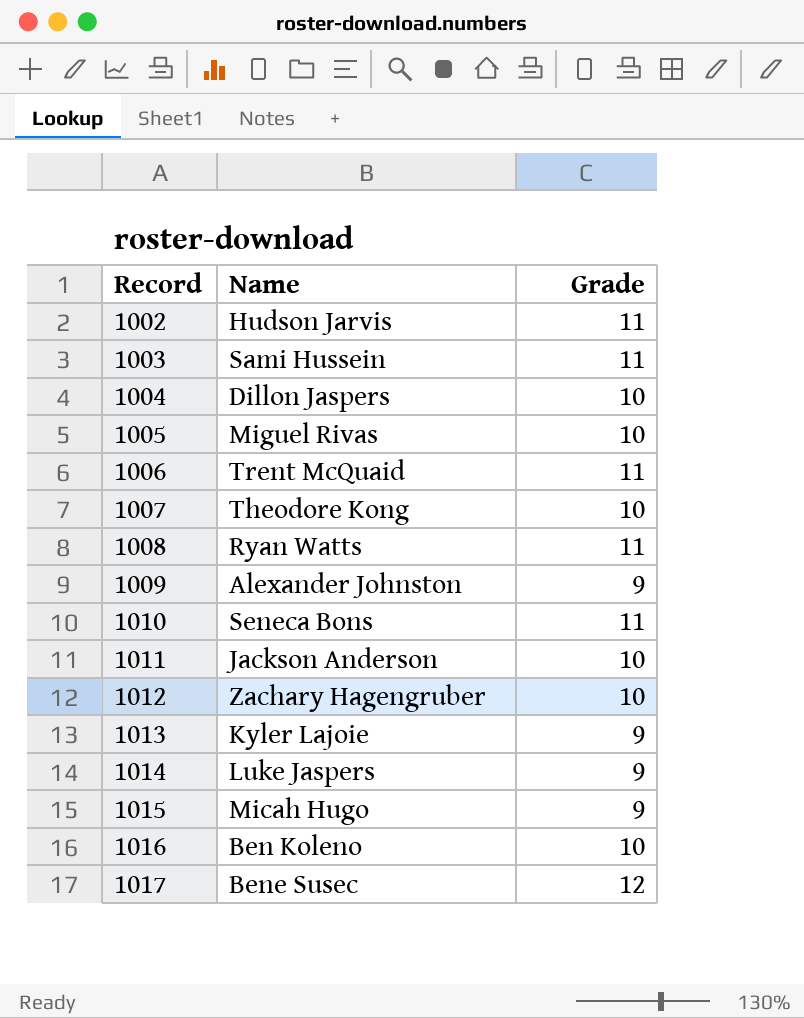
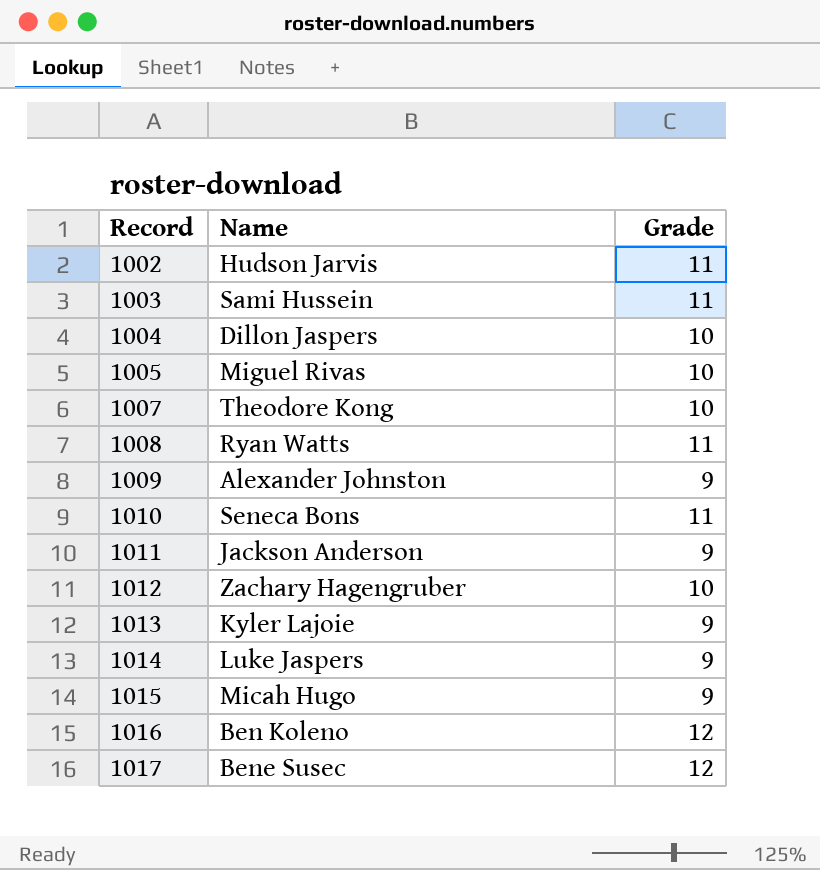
row 1006: Trent McQuaid | 11 -> none
1011 | Grade: 10 -> 9
1016 | Grade: 10 -> 12

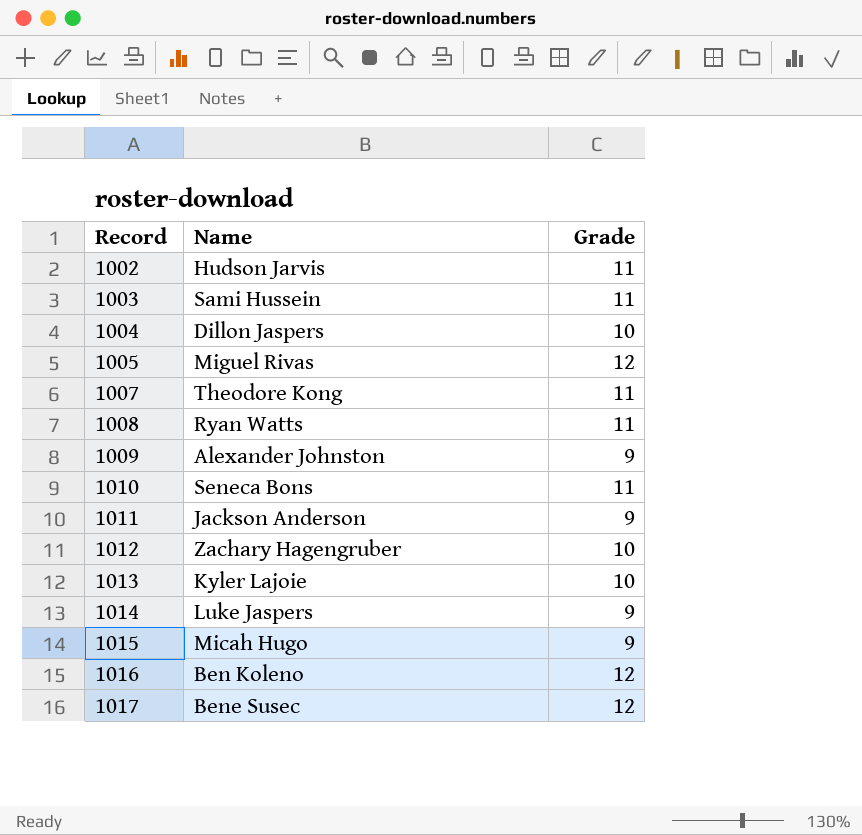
1005 | Grade: 10 -> 12
1007 | Grade: 10 -> 11
1013 | Grade: 9 -> 10

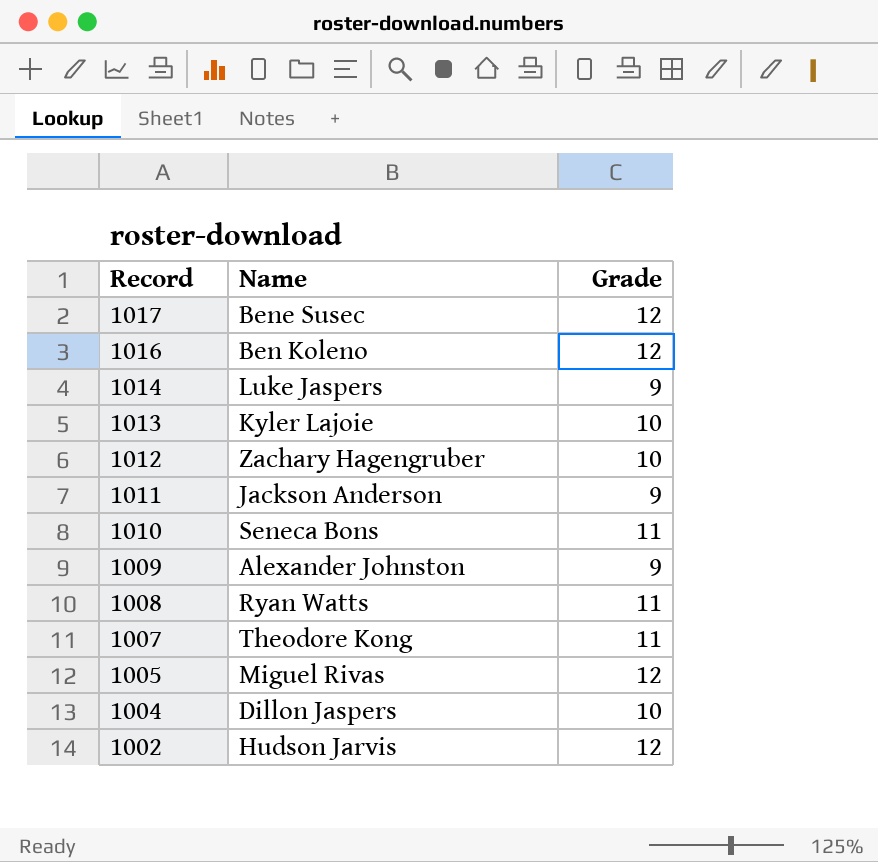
row order: Record ascending -> Record descending
row 1003: Sami Hussein | 11 -> none
row 1015: Micah Hugo | 9 -> none
1002 | Grade: 11 -> 12

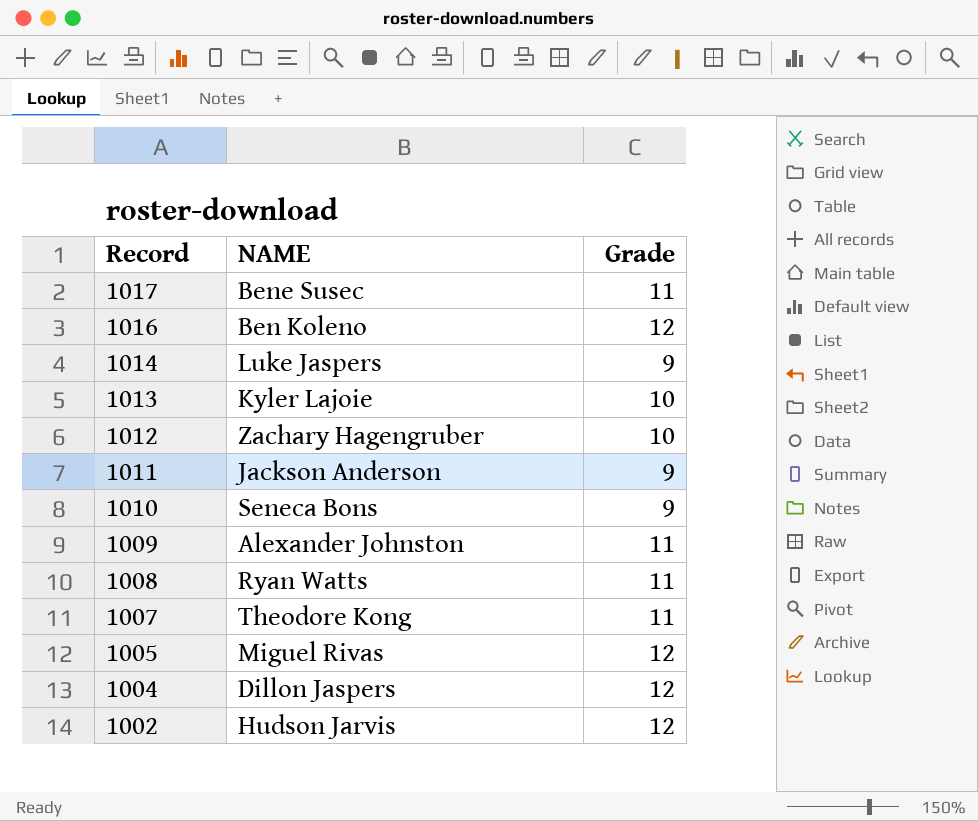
column name: Name -> NAME
1017 | Grade: 12 -> 11
1010 | Grade: 11 -> 9
1009 | Grade: 9 -> 11
1004 | Grade: 10 -> 12

